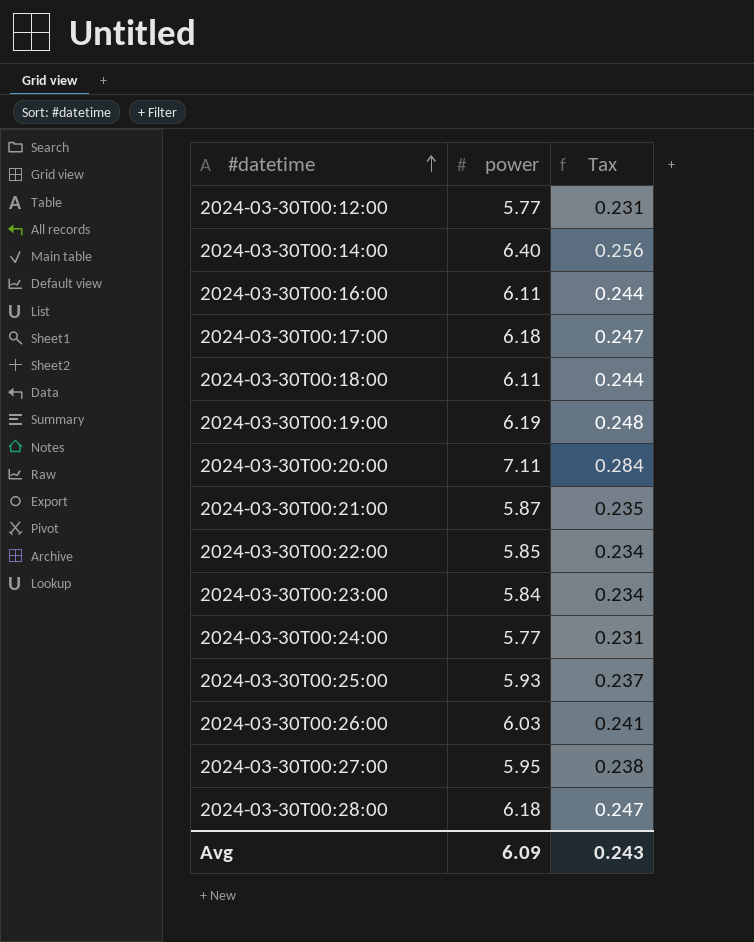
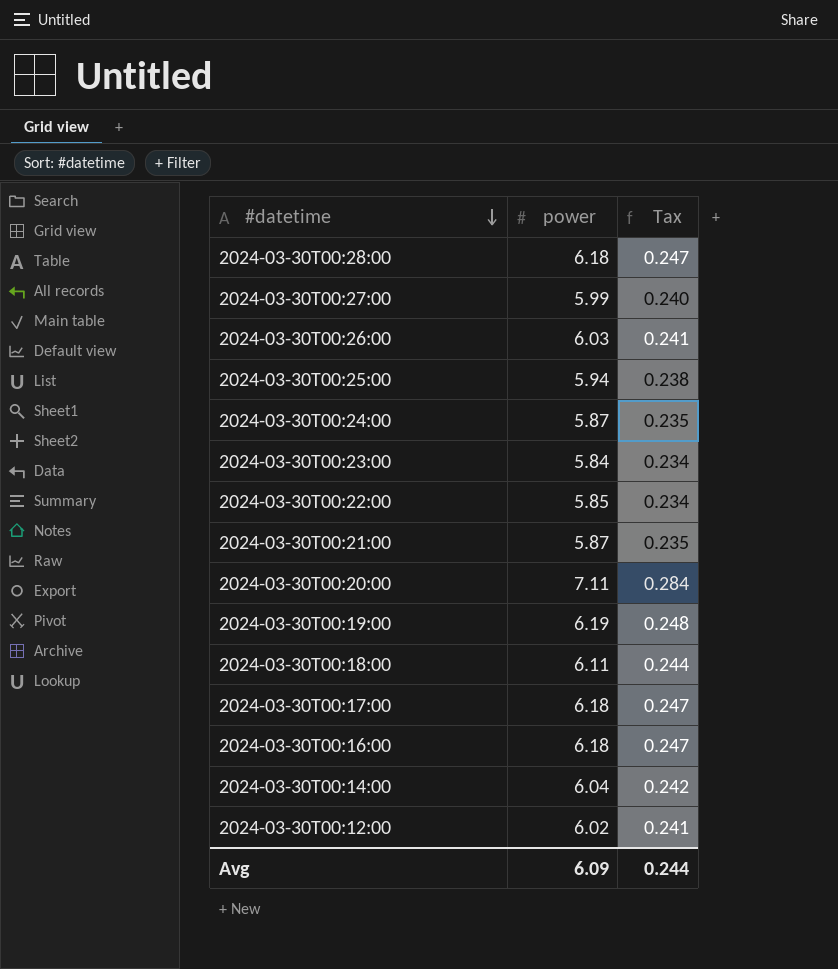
row order: #datetime ascending -> #datetime descending
2024-03-30T00:27:00 | power: 5.95 -> 5.99
2024-03-30T00:27:00 | Tax: 0.238 -> 0.240
2024-03-30T00:25:00 | power: 5.93 -> 5.94
2024-03-30T00:25:00 | Tax: 0.237 -> 0.238
2024-03-30T00:24:00 | power: 5.77 -> 5.87
2024-03-30T00:24:00 | Tax: 0.231 -> 0.235
2024-03-30T00:16:00 | power: 6.11 -> 6.18
2024-03-30T00:16:00 | Tax: 0.244 -> 0.247
2024-03-30T00:14:00 | power: 6.40 -> 6.04
2024-03-30T00:14:00 | Tax: 0.256 -> 0.242
2024-03-30T00:12:00 | power: 5.77 -> 6.02
2024-03-30T00:12:00 | Tax: 0.231 -> 0.241
Avg | Tax: 0.243 -> 0.244

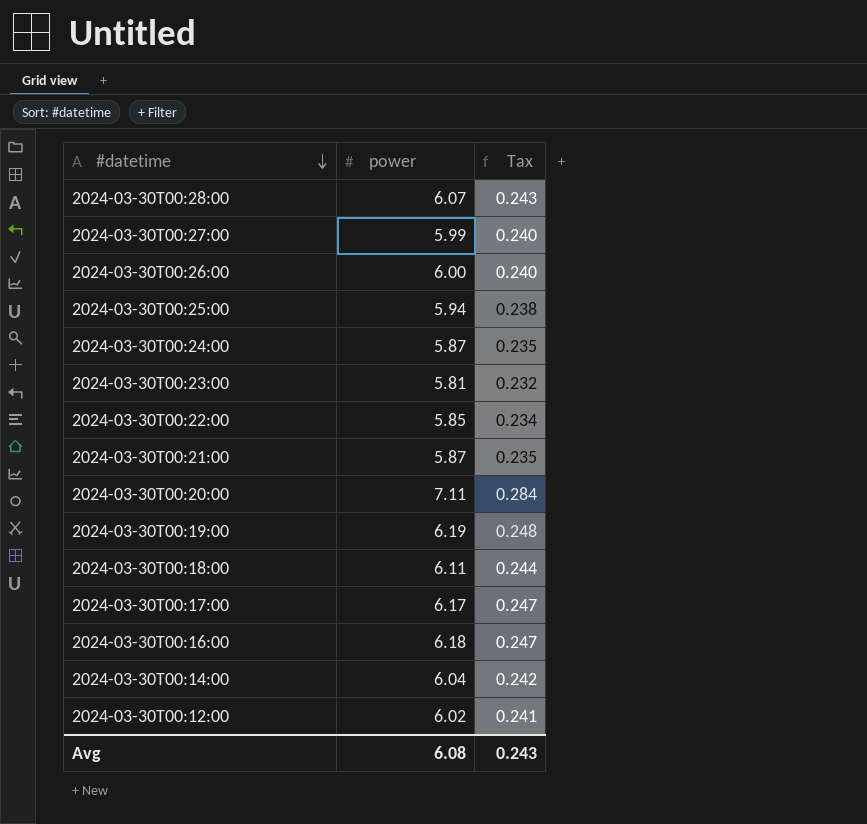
2024-03-30T00:28:00 | power: 6.18 -> 6.07
2024-03-30T00:28:00 | Tax: 0.247 -> 0.243
2024-03-30T00:26:00 | power: 6.03 -> 6.00
2024-03-30T00:26:00 | Tax: 0.241 -> 0.240
2024-03-30T00:23:00 | power: 5.84 -> 5.81
2024-03-30T00:23:00 | Tax: 0.234 -> 0.232
2024-03-30T00:17:00 | power: 6.18 -> 6.17
Avg | power: 6.09 -> 6.08
Avg | Tax: 0.244 -> 0.243

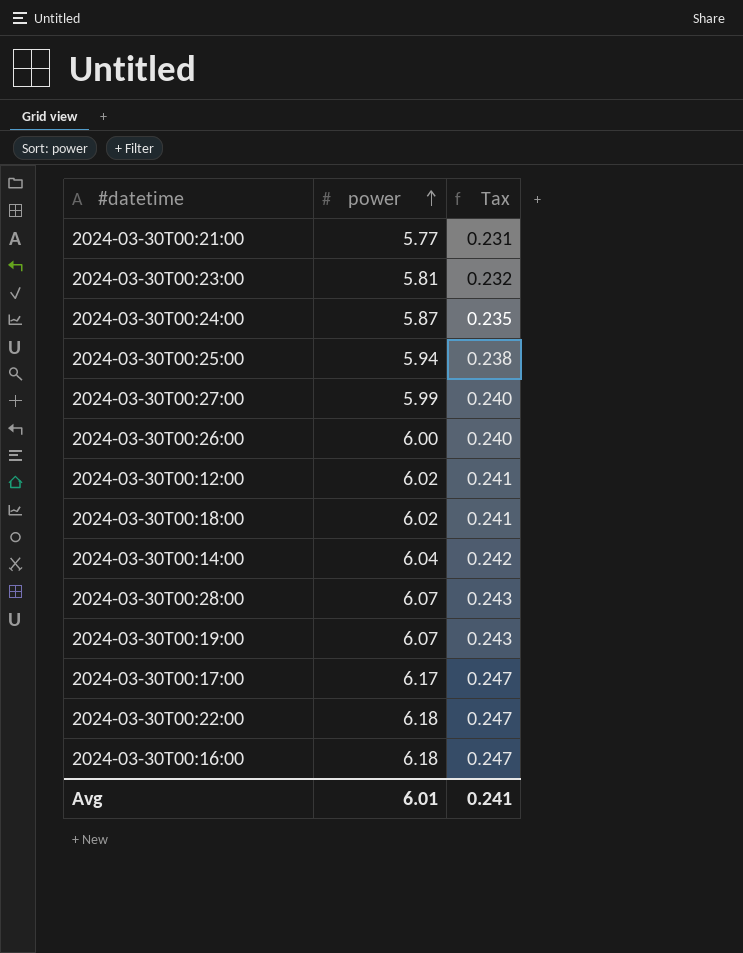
row order: #datetime descending -> power ascending
row 2024-03-30T00:20:00: 7.11 | 0.284 -> none
2024-03-30T00:21:00 | power: 5.87 -> 5.77
2024-03-30T00:21:00 | Tax: 0.235 -> 0.231
2024-03-30T00:18:00 | power: 6.11 -> 6.02
2024-03-30T00:18:00 | Tax: 0.244 -> 0.241
2024-03-30T00:19:00 | power: 6.19 -> 6.07
2024-03-30T00:19:00 | Tax: 0.248 -> 0.243
2024-03-30T00:22:00 | power: 5.85 -> 6.18
2024-03-30T00:22:00 | Tax: 0.234 -> 0.247
Avg | power: 6.08 -> 6.01
Avg | Tax: 0.243 -> 0.241

